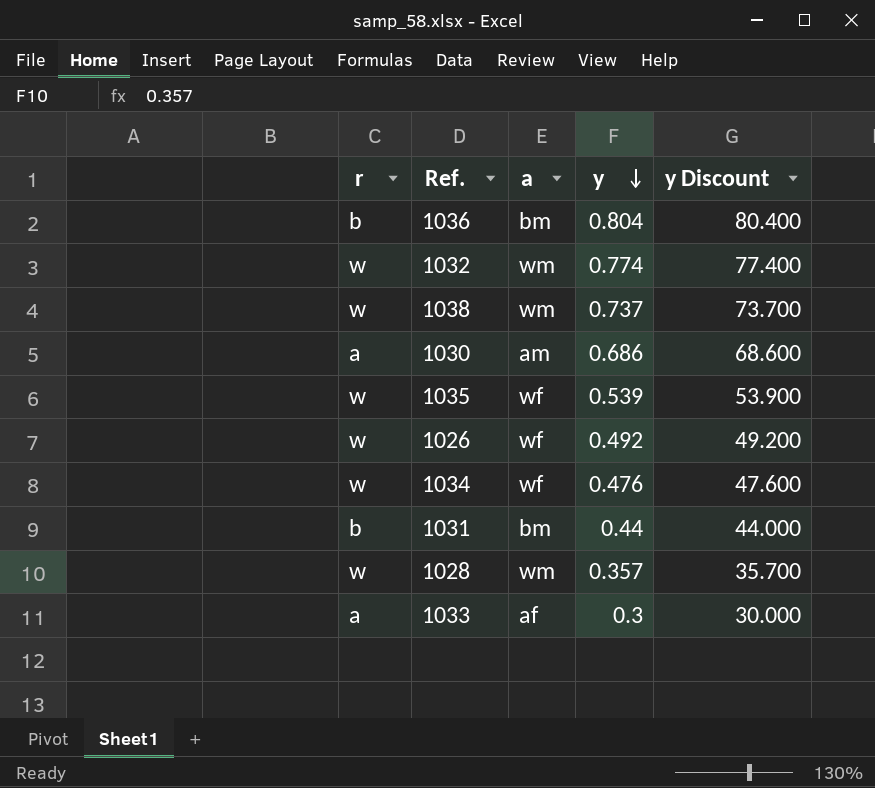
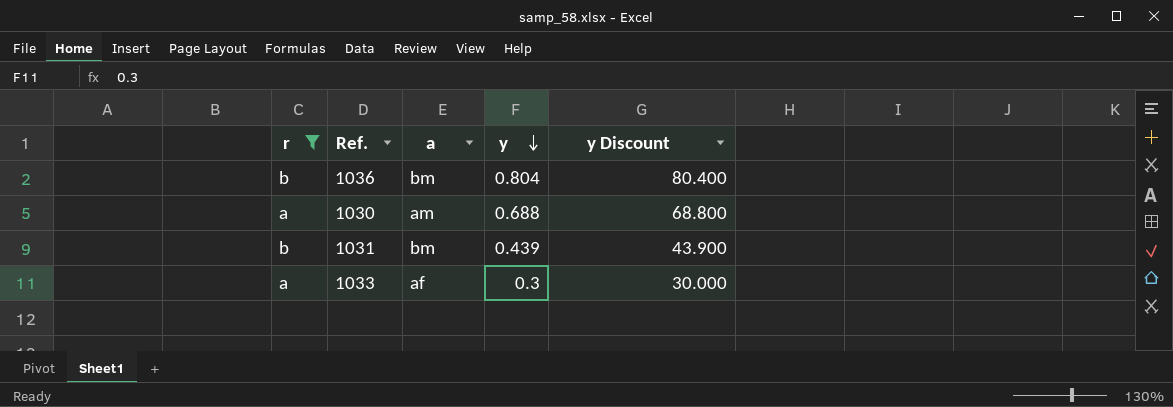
filter: none -> r != w
1030 | y: 0.686 -> 0.688
1030 | y Discount: 68.600 -> 68.800
1031 | y: 0.44 -> 0.439
1031 | y Discount: 44.000 -> 43.900

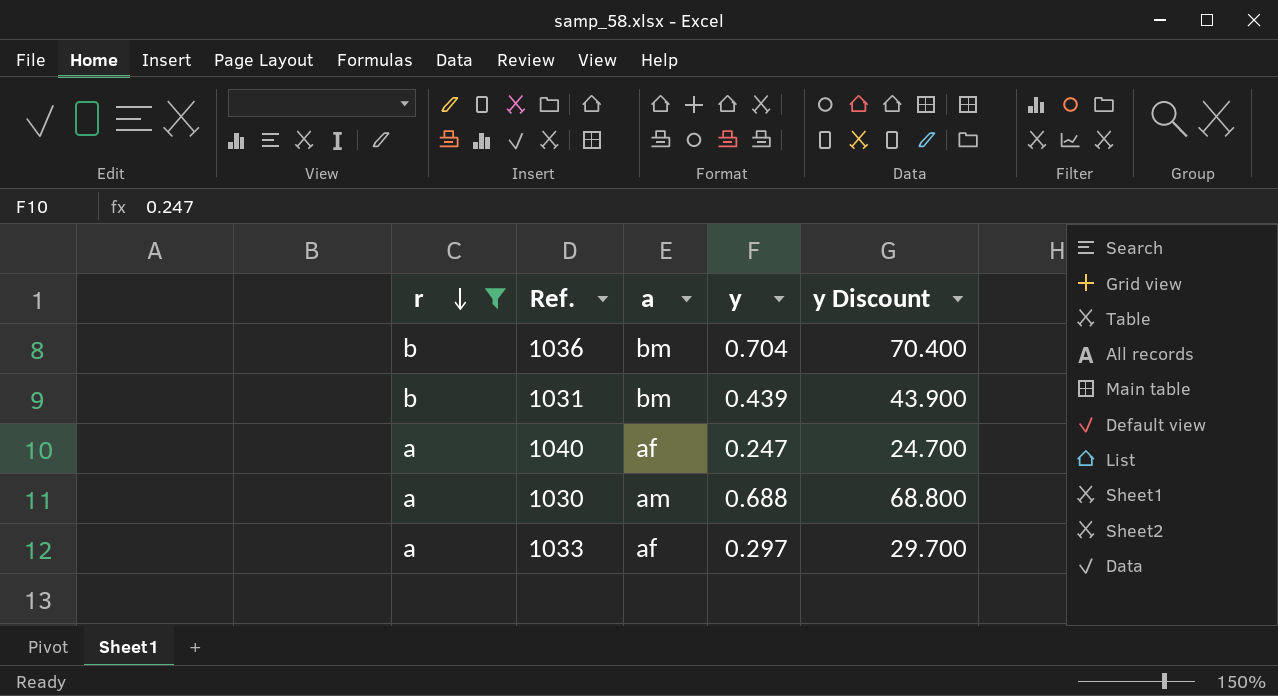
row order: y descending -> r descending
1036 | y: 0.804 -> 0.704
1036 | y Discount: 80.400 -> 70.400
row 1040: none -> a | af | 0.247 | 24.700
1033 | y: 0.3 -> 0.297
1033 | y Discount: 30.000 -> 29.700

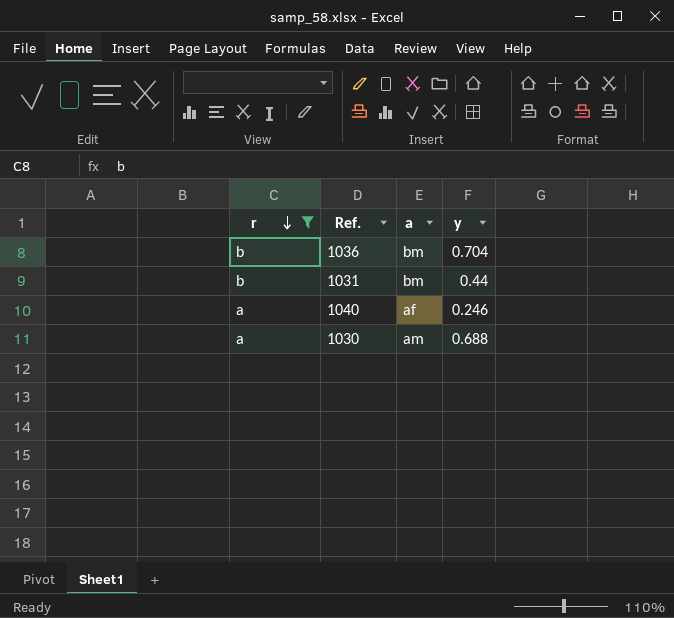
column y Discount | formula: [y] * 100 -> none
row 1033: a | af | 0.297 | 29.700 -> none
1031 | y: 0.439 -> 0.44
1040 | y: 0.247 -> 0.246

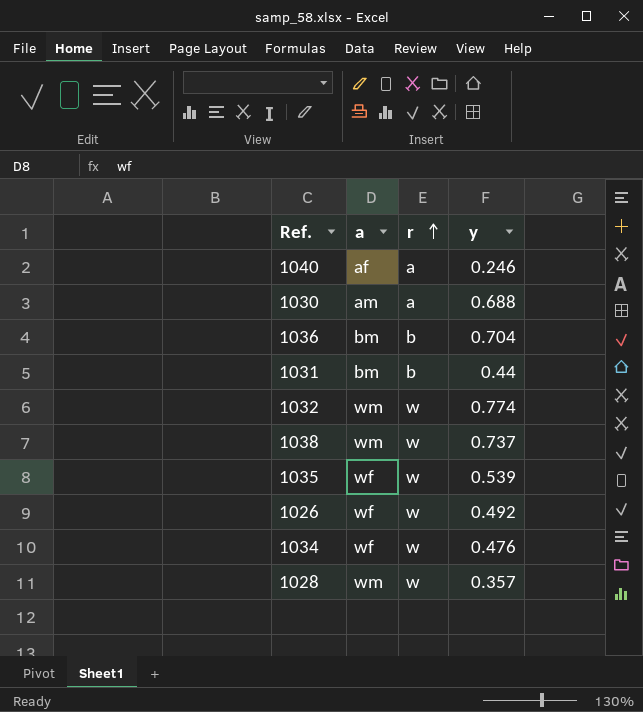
filter: r != w -> none
row order: r descending -> r ascending
column r | position: 1 -> 3

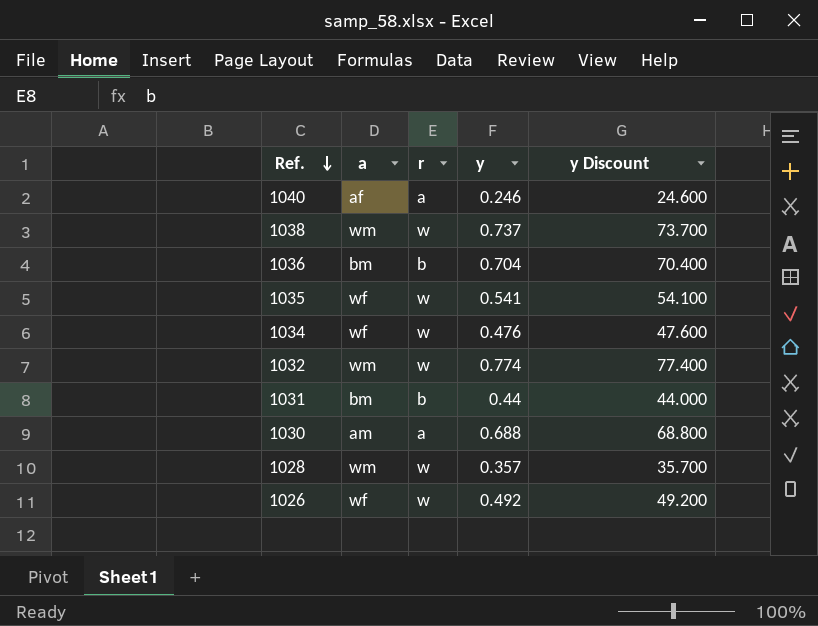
row order: r ascending -> Ref. descending
column y Discount | formula: none -> [y] * 100
1035 | y: 0.539 -> 0.541

